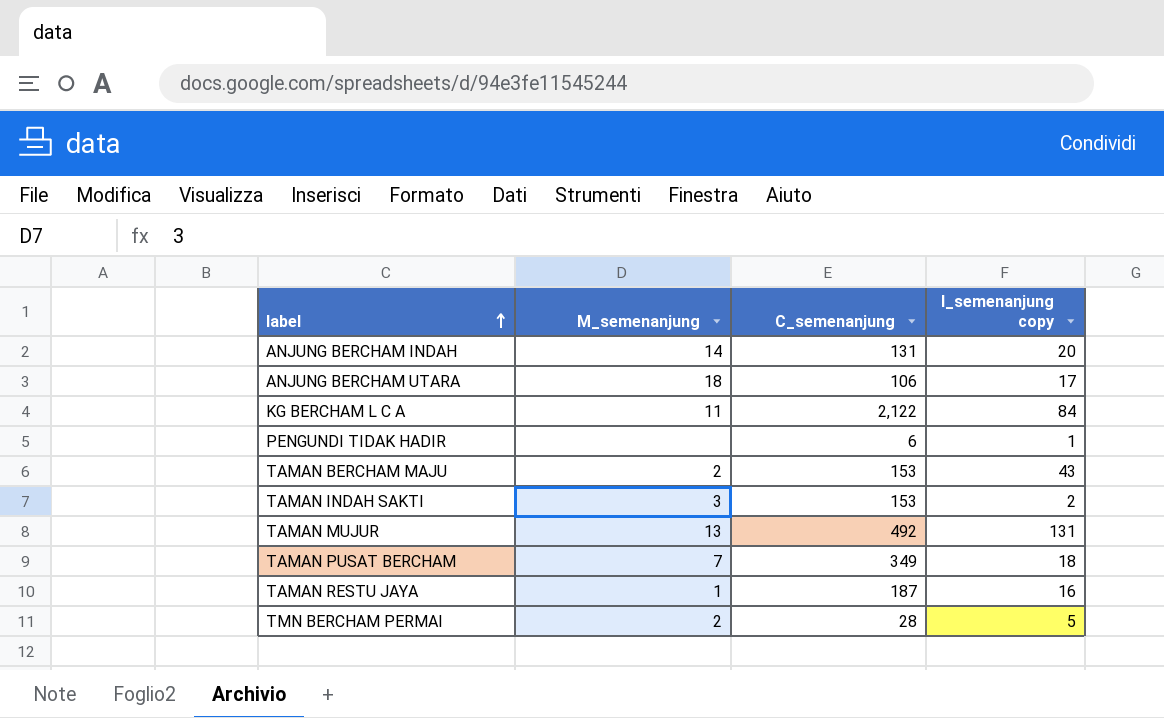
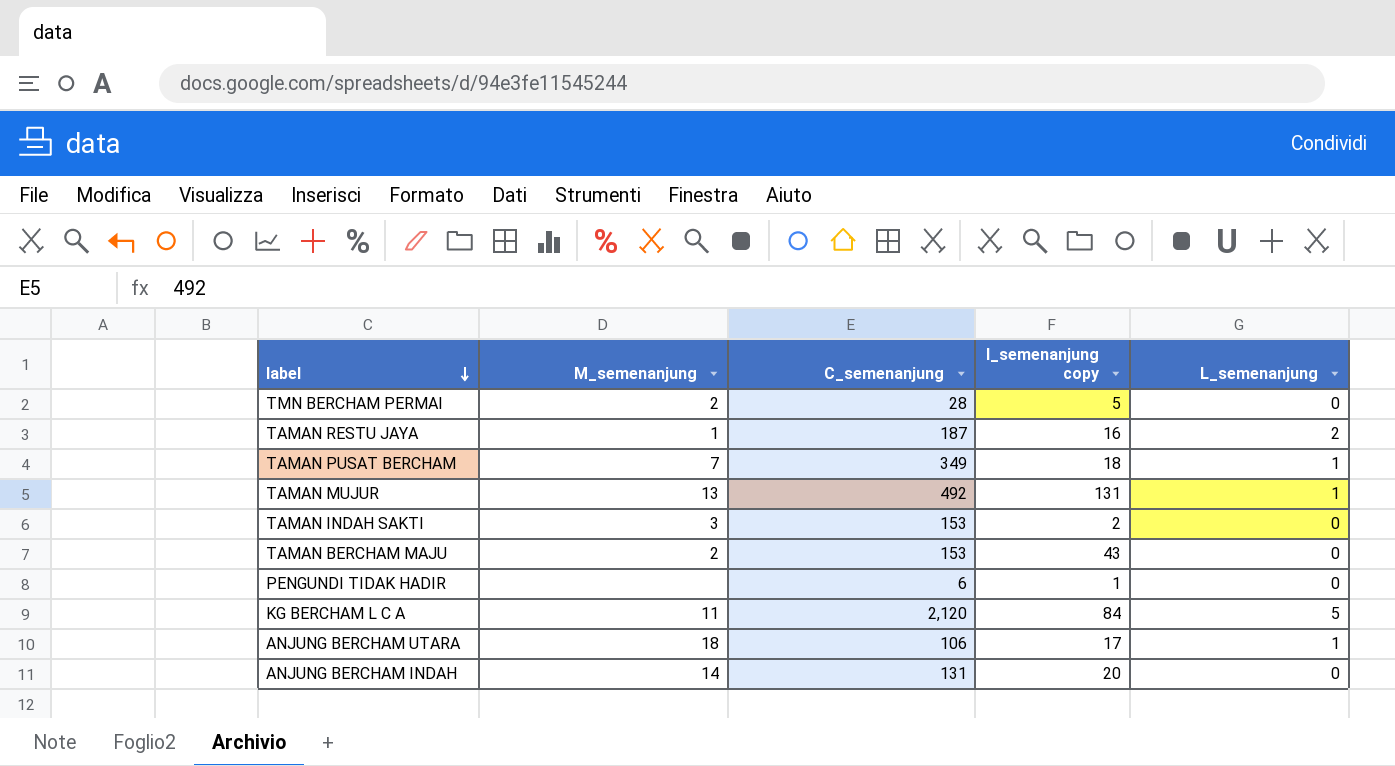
row order: label ascending -> label descending
column L_semenanjung | position: none -> 5
KG BERCHAM L C A | C_semenanjung: 2,122 -> 2,120

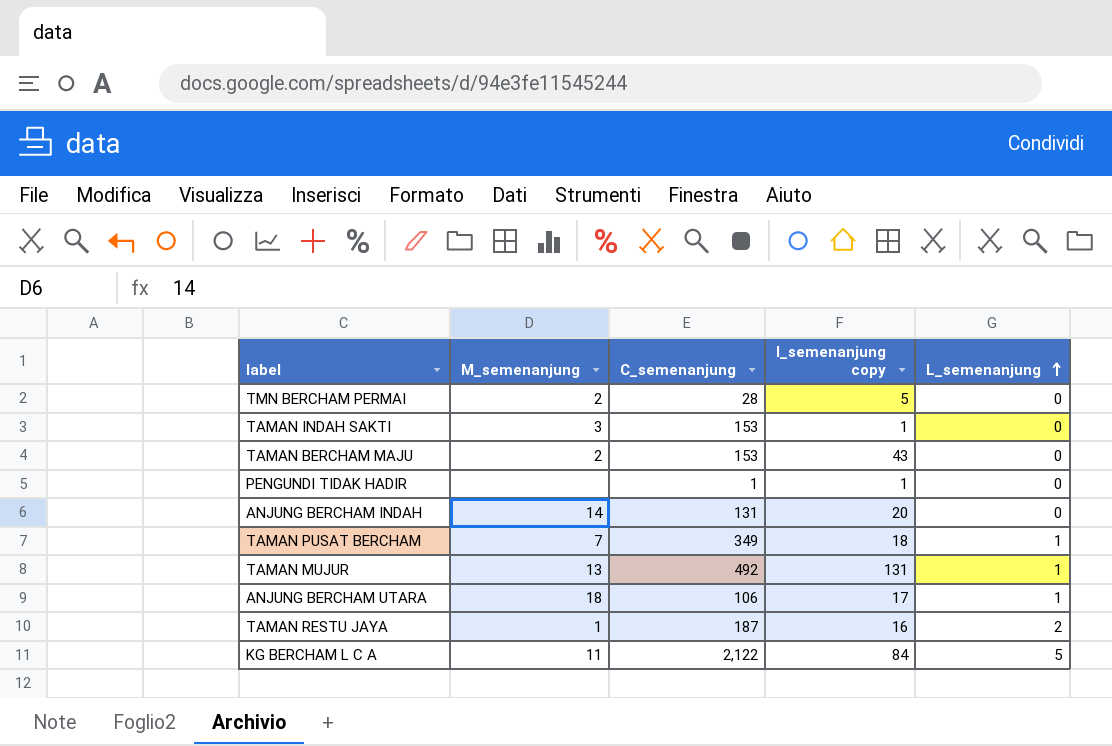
row order: label descending -> L_semenanjung ascending
TAMAN INDAH SAKTI | I_semenanjung copy: 2 -> 1
PENGUNDI TIDAK HADIR | C_semenanjung: 6 -> 1
KG BERCHAM L C A | C_semenanjung: 2,120 -> 2,122

